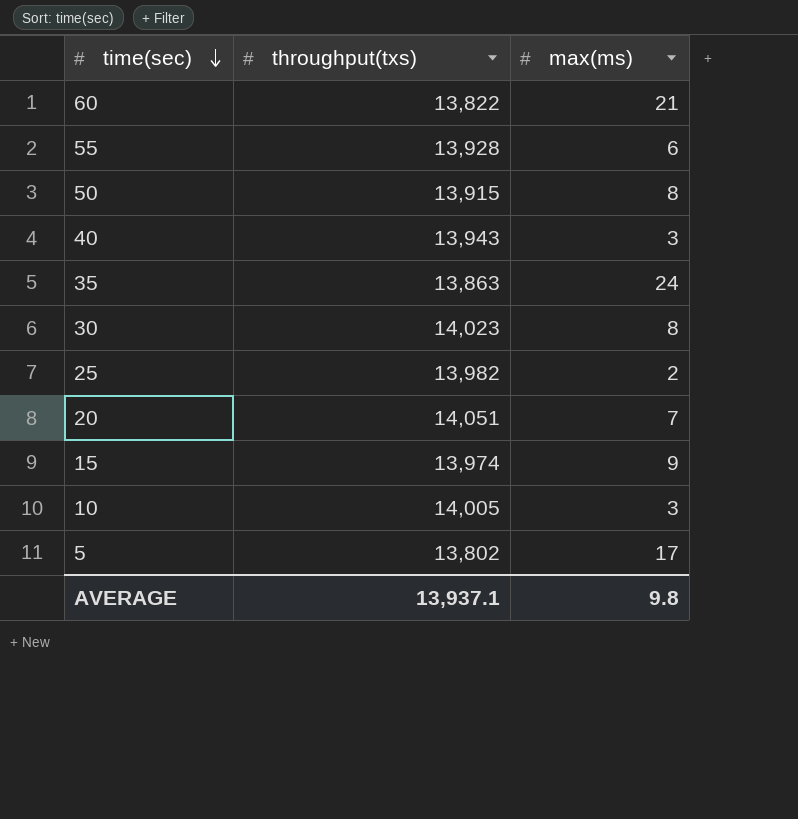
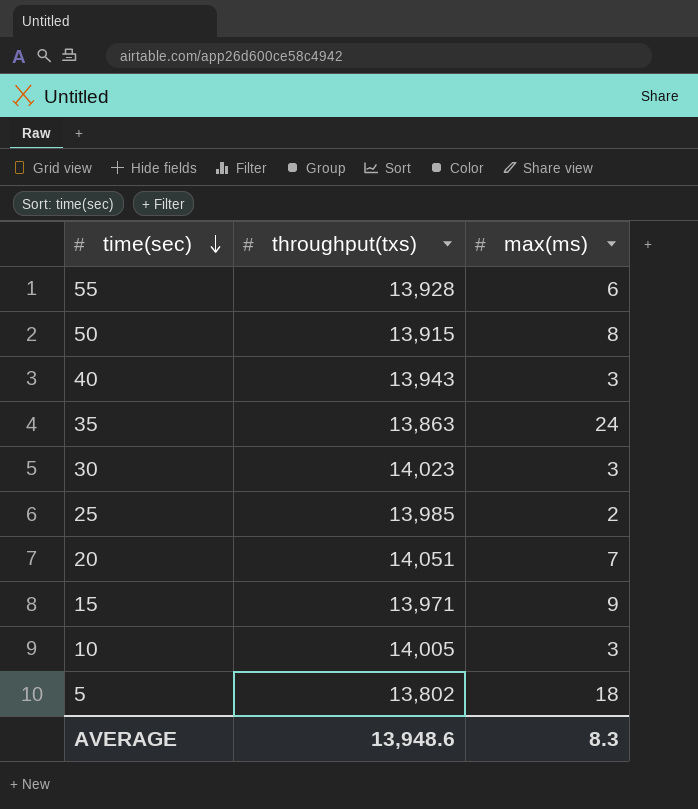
row 60: 13,822 | 21 -> none
30 | max(ms): 8 -> 3
25 | throughput(txs): 13,982 -> 13,985
15 | throughput(txs): 13,974 -> 13,971
5 | max(ms): 17 -> 18
AVERAGE | throughput(txs): 13,937.1 -> 13,948.6
AVERAGE | max(ms): 9.8 -> 8.3

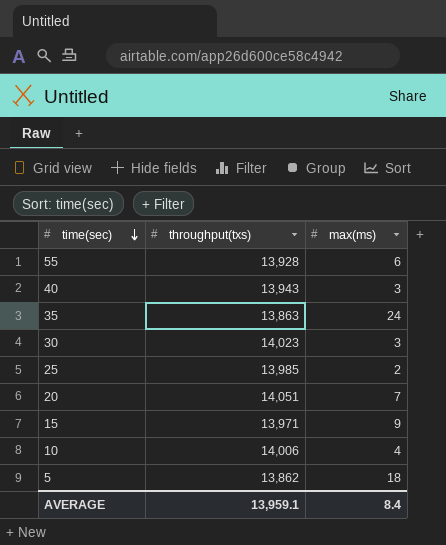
row 50: 13,915 | 8 -> none
10 | throughput(txs): 14,005 -> 14,006
10 | max(ms): 3 -> 4
5 | throughput(txs): 13,802 -> 13,862
AVERAGE | throughput(txs): 13,948.6 -> 13,959.1
AVERAGE | max(ms): 8.3 -> 8.4

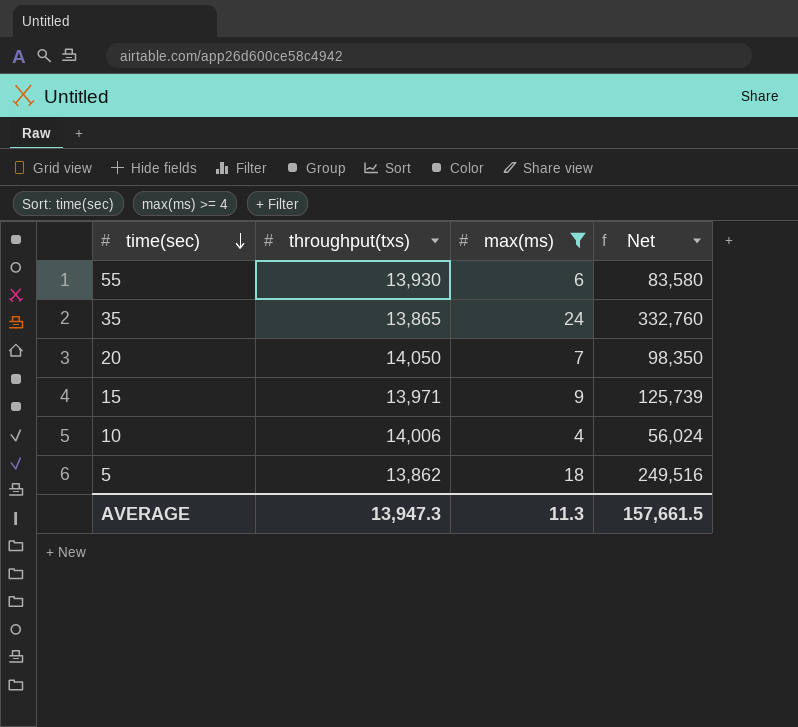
filter: none -> max(ms) >= 4
column Net | formula: none -> [throughput(txs)] * [max(ms)]
55 | throughput(txs): 13,928 -> 13,930
35 | throughput(txs): 13,863 -> 13,865
20 | throughput(txs): 14,051 -> 14,050
AVERAGE | throughput(txs): 13,959.1 -> 13,947.3
AVERAGE | max(ms): 8.4 -> 11.3

